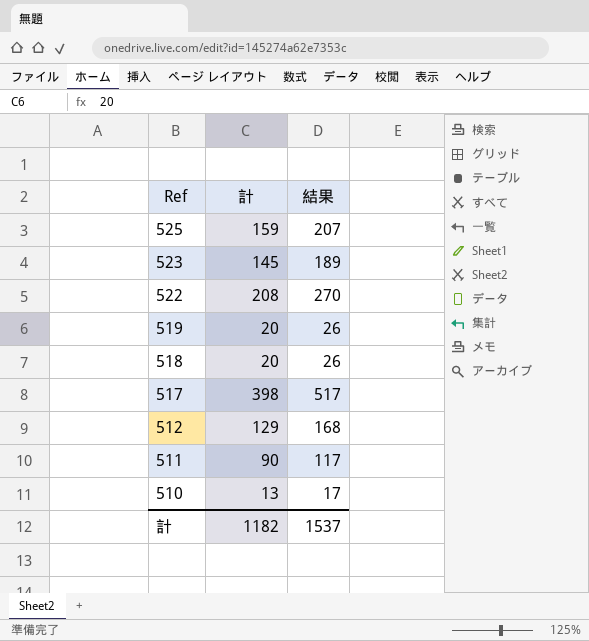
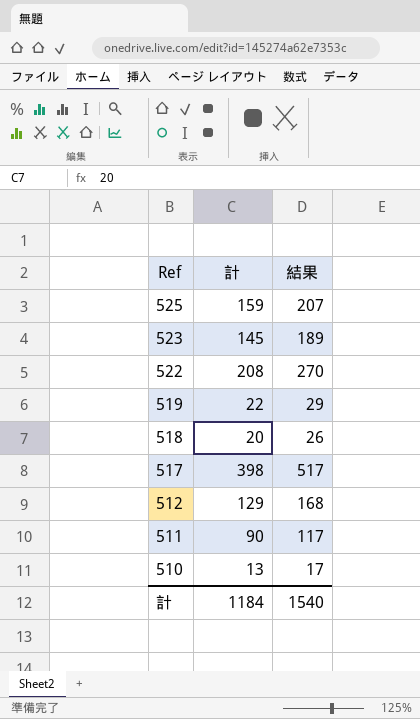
519 | 計: 20 -> 22
519 | 結果: 26 -> 29
計 | 計: 1182 -> 1184
計 | 結果: 1537 -> 1540

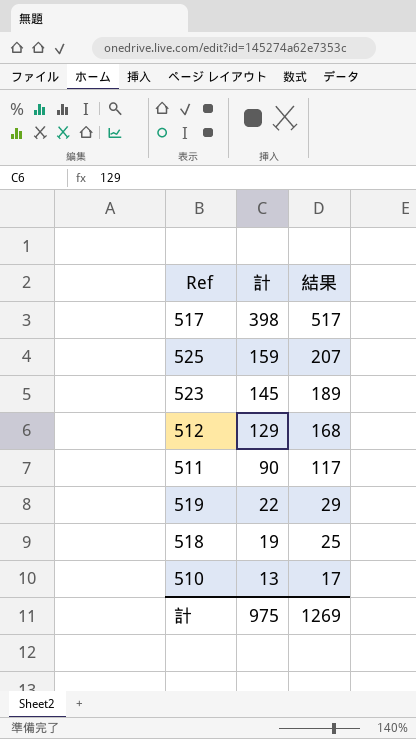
row order: Ref descending -> 計 descending
row 522: 208 | 270 -> none
518 | 計: 20 -> 19
518 | 結果: 26 -> 25
計 | 計: 1184 -> 975
計 | 結果: 1540 -> 1269

